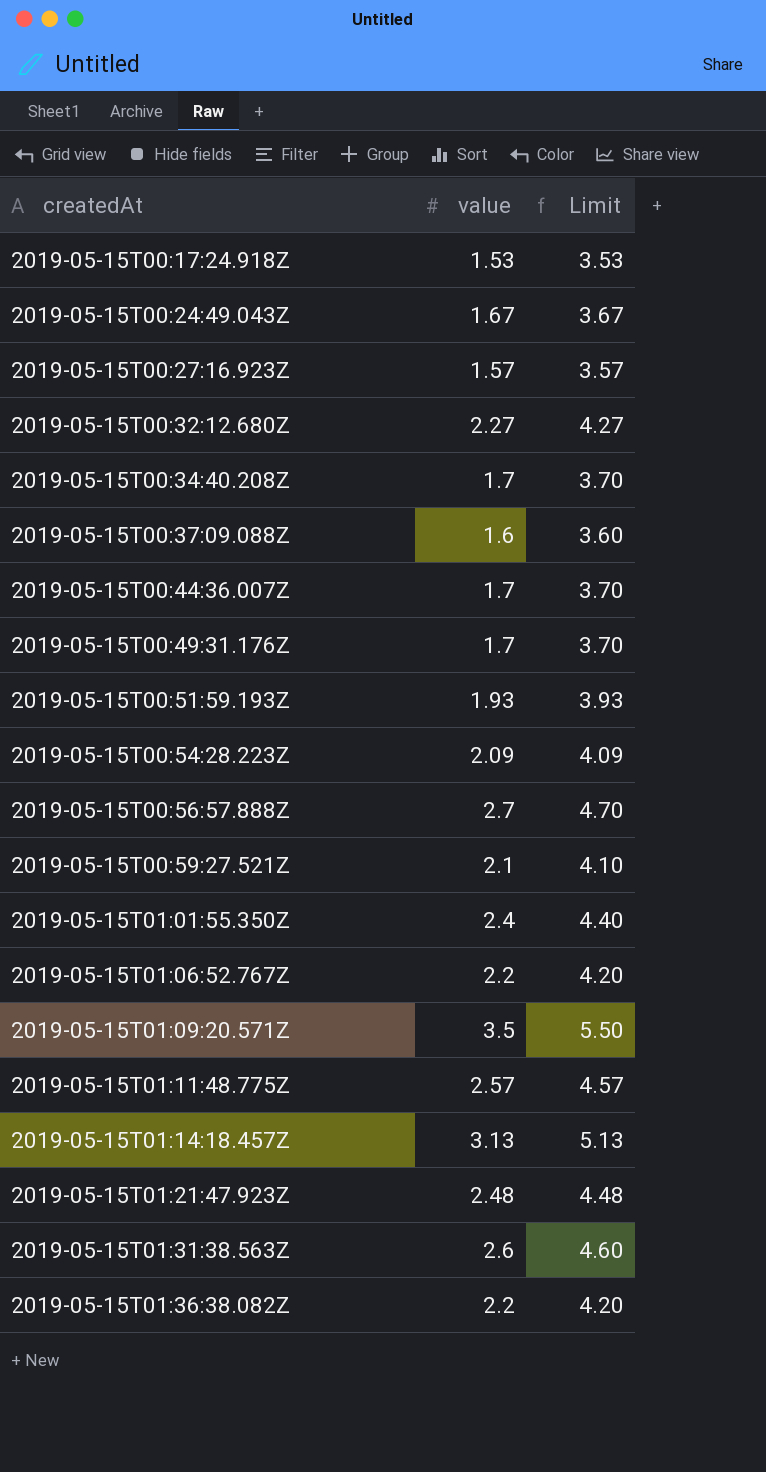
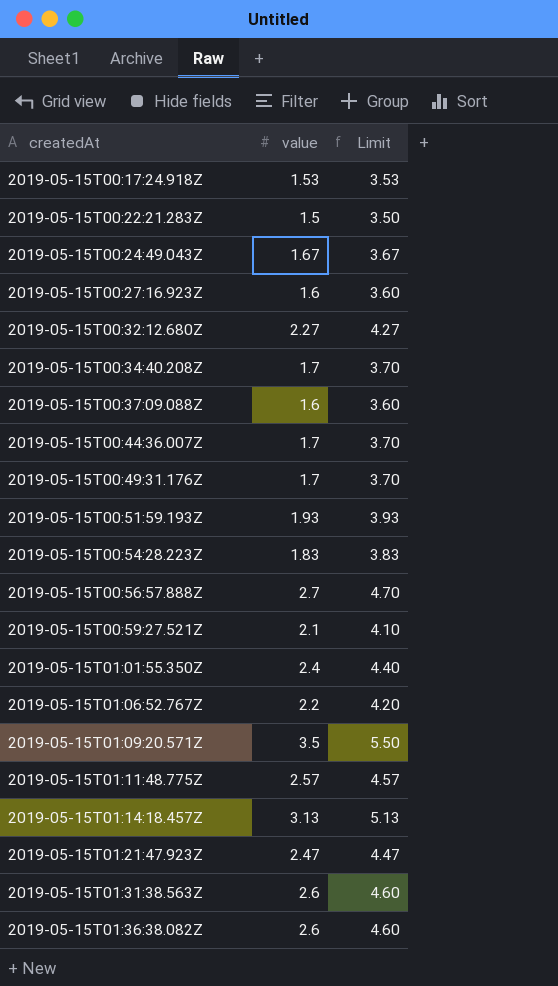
row 2019-05-15T00:22:21.283Z: none -> 1.5 | 3.50
2019-05-15T00:27:16.923Z | value: 1.57 -> 1.6
2019-05-15T00:27:16.923Z | Limit: 3.57 -> 3.60
2019-05-15T00:54:28.223Z | value: 2.09 -> 1.83
2019-05-15T00:54:28.223Z | Limit: 4.09 -> 3.83
2019-05-15T01:21:47.923Z | value: 2.48 -> 2.47
2019-05-15T01:21:47.923Z | Limit: 4.48 -> 4.47
2019-05-15T01:36:38.082Z | value: 2.2 -> 2.6
2019-05-15T01:36:38.082Z | Limit: 4.20 -> 4.60

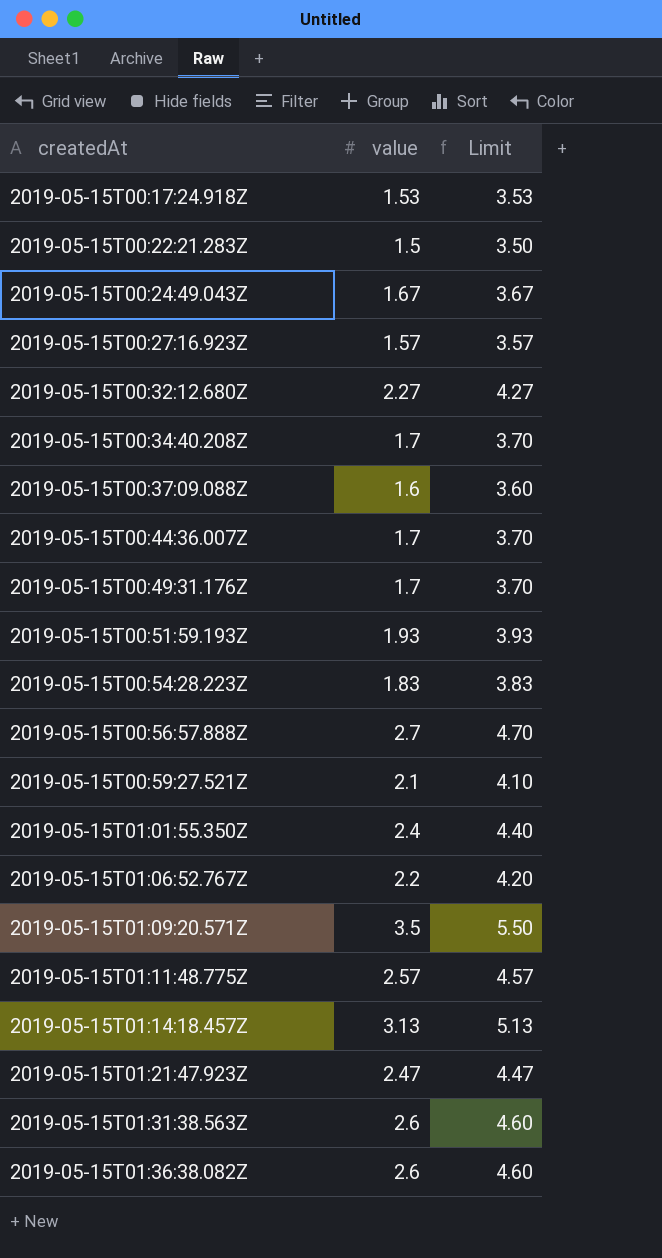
2019-05-15T00:27:16.923Z | value: 1.6 -> 1.57
2019-05-15T00:27:16.923Z | Limit: 3.60 -> 3.57

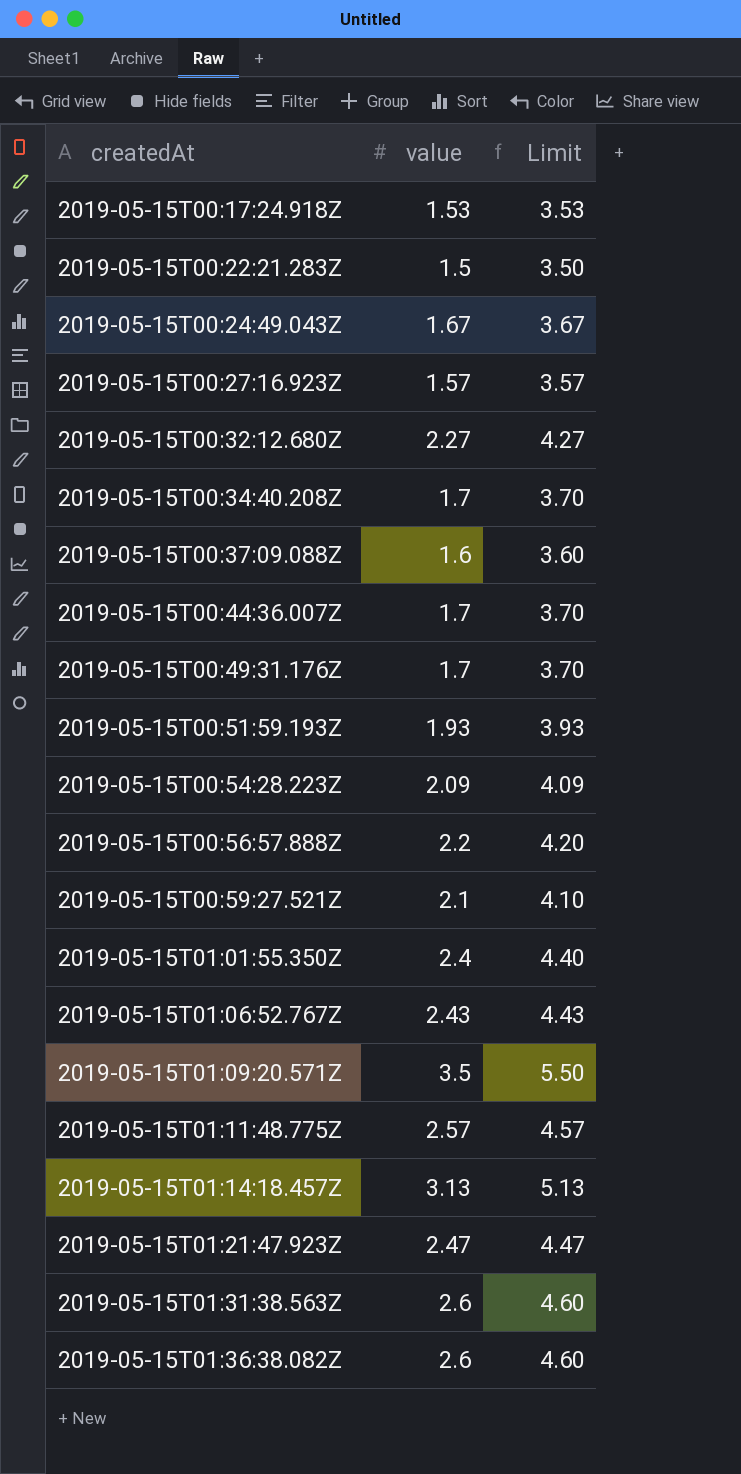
2019-05-15T00:54:28.223Z | value: 1.83 -> 2.09
2019-05-15T00:54:28.223Z | Limit: 3.83 -> 4.09
2019-05-15T00:56:57.888Z | value: 2.7 -> 2.2
2019-05-15T00:56:57.888Z | Limit: 4.70 -> 4.20
2019-05-15T01:06:52.767Z | value: 2.2 -> 2.43
2019-05-15T01:06:52.767Z | Limit: 4.20 -> 4.43

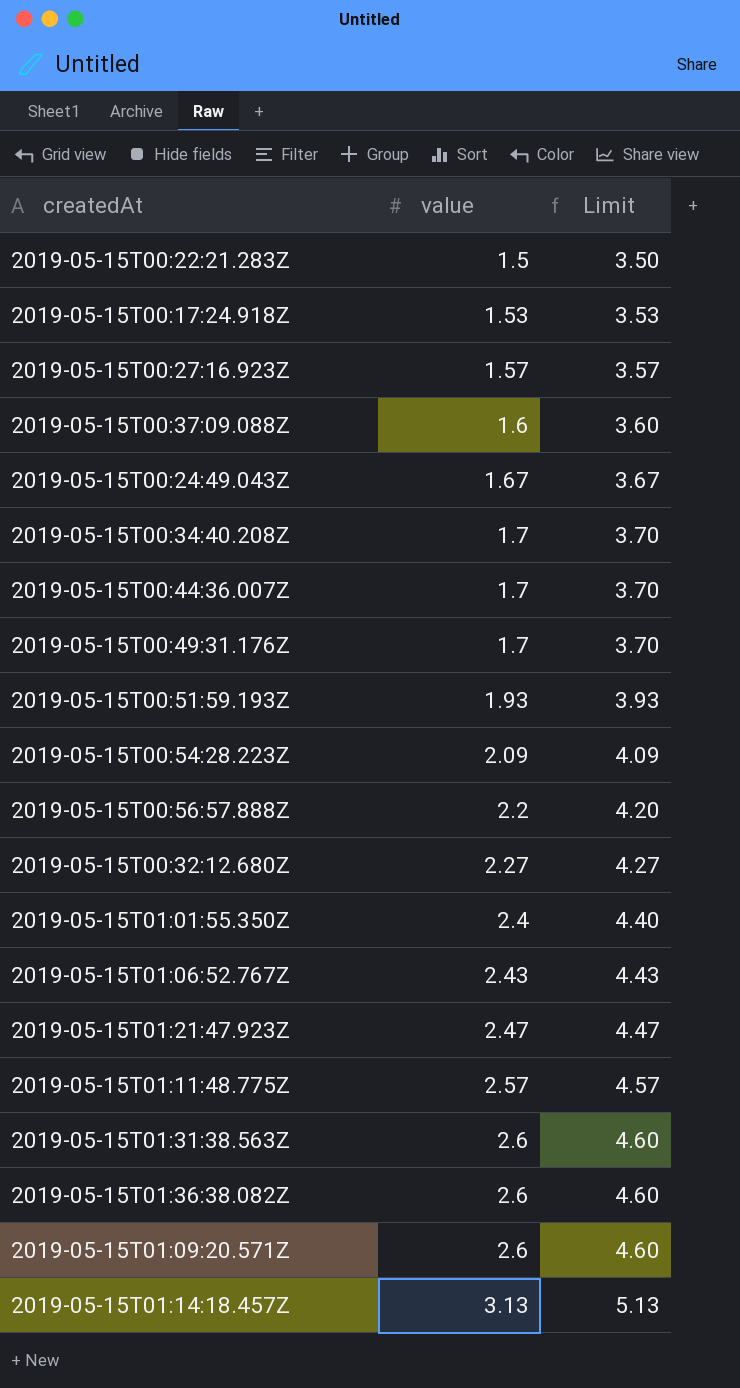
row order: createdAt ascending -> value ascending
row 2019-05-15T00:59:27.521Z: 2.1 | 4.10 -> none
2019-05-15T01:09:20.571Z | value: 3.5 -> 2.6
2019-05-15T01:09:20.571Z | Limit: 5.50 -> 4.60

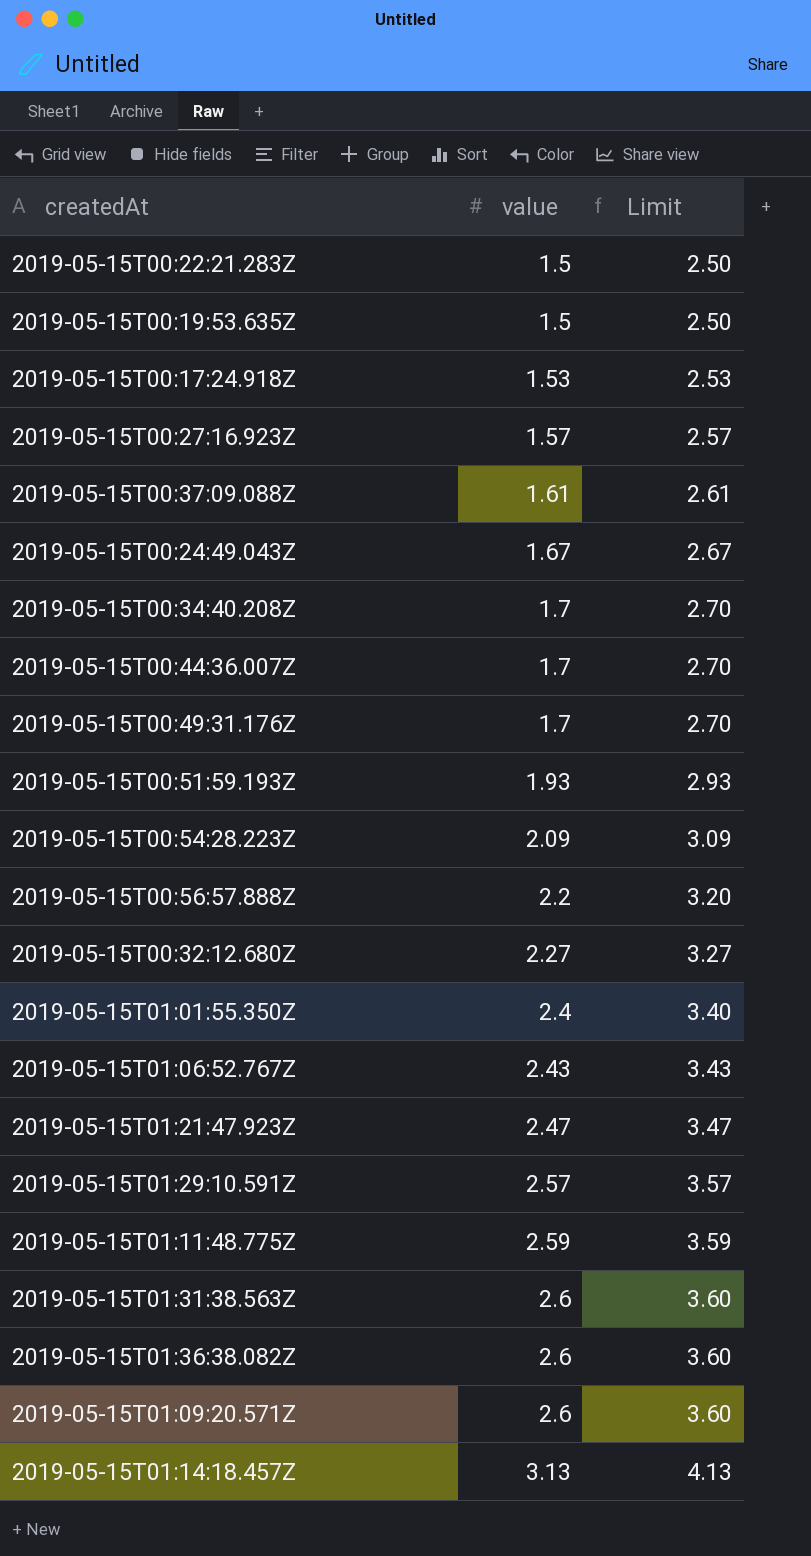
column Limit | formula: [value] + 2 -> [value] + 1
row 2019-05-15T00:19:53.635Z: none -> 1.5 | 2.50
2019-05-15T00:37:09.088Z | value: 1.6 -> 1.61
row 2019-05-15T01:29:10.591Z: none -> 2.57 | 3.57
2019-05-15T01:11:48.775Z | value: 2.57 -> 2.59

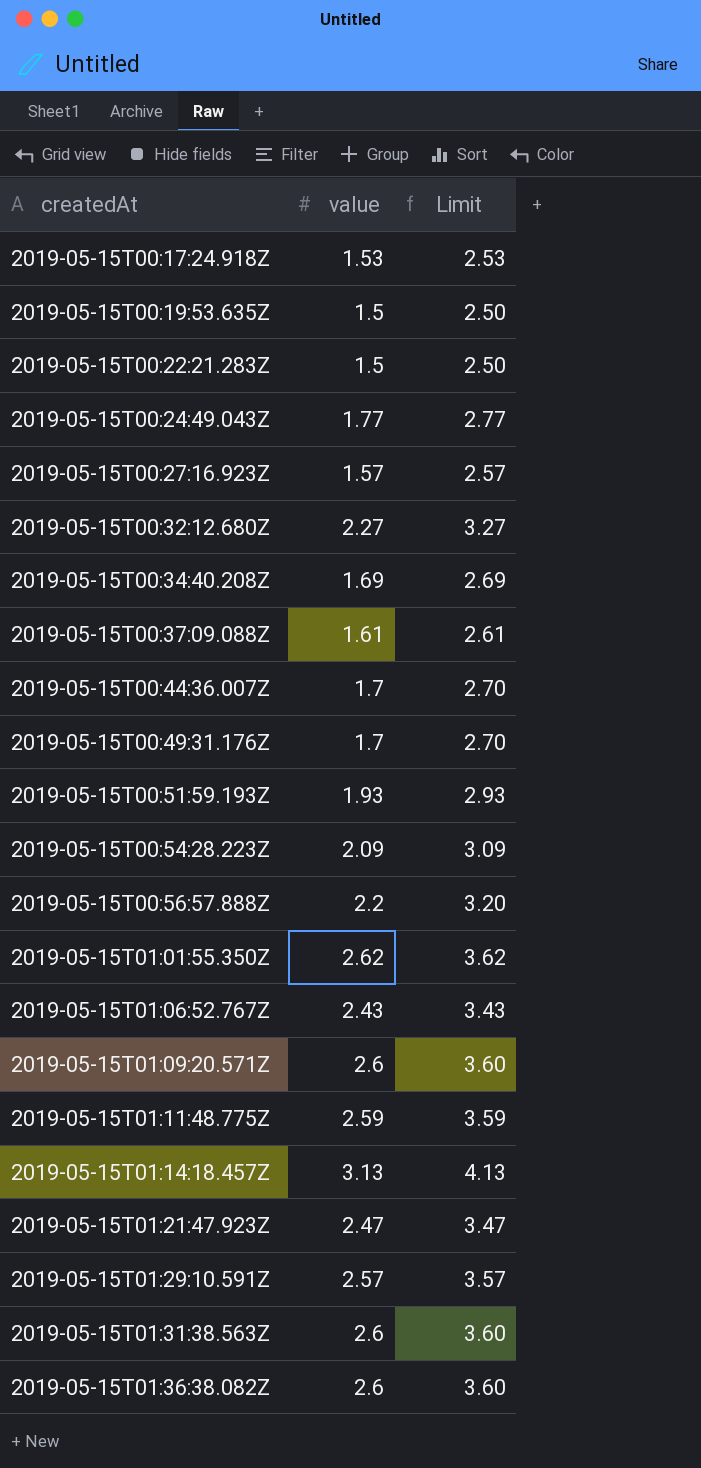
row order: value ascending -> createdAt ascending
2019-05-15T00:24:49.043Z | value: 1.67 -> 1.77
2019-05-15T00:24:49.043Z | Limit: 2.67 -> 2.77
2019-05-15T00:34:40.208Z | value: 1.7 -> 1.69
2019-05-15T00:34:40.208Z | Limit: 2.70 -> 2.69
2019-05-15T01:01:55.350Z | value: 2.4 -> 2.62
2019-05-15T01:01:55.350Z | Limit: 3.40 -> 3.62

